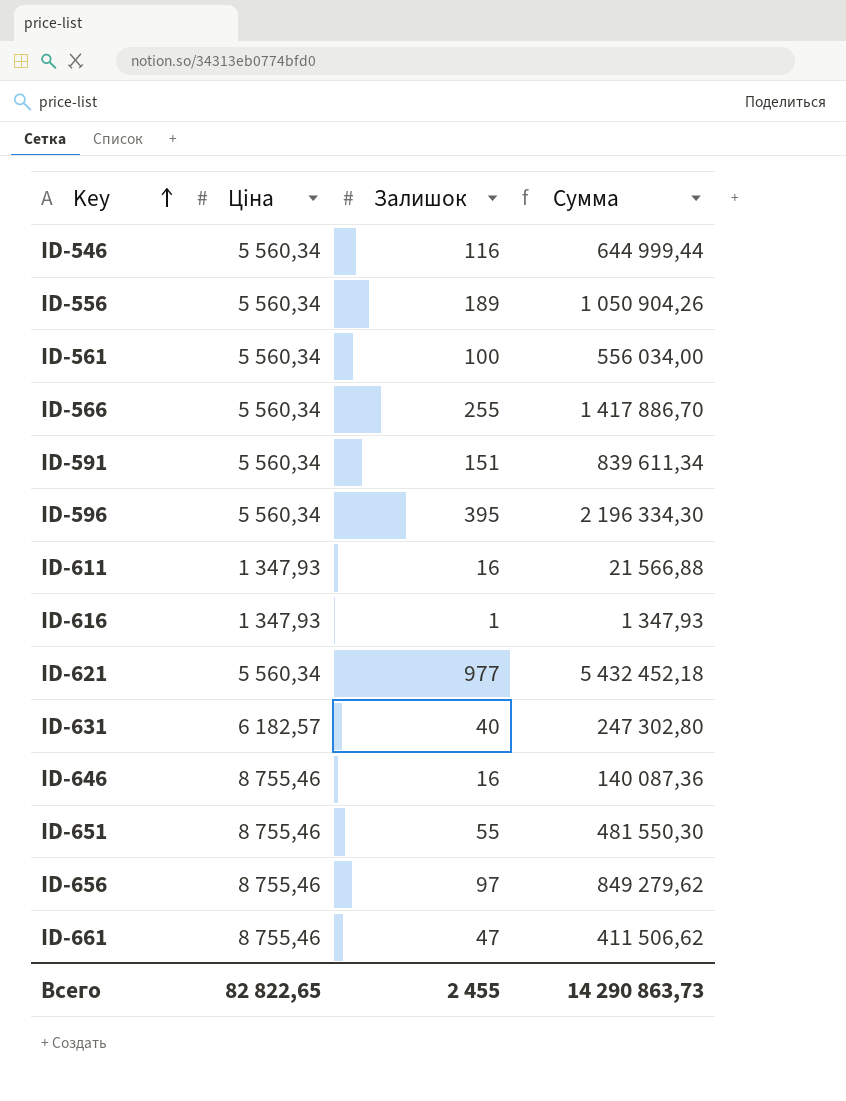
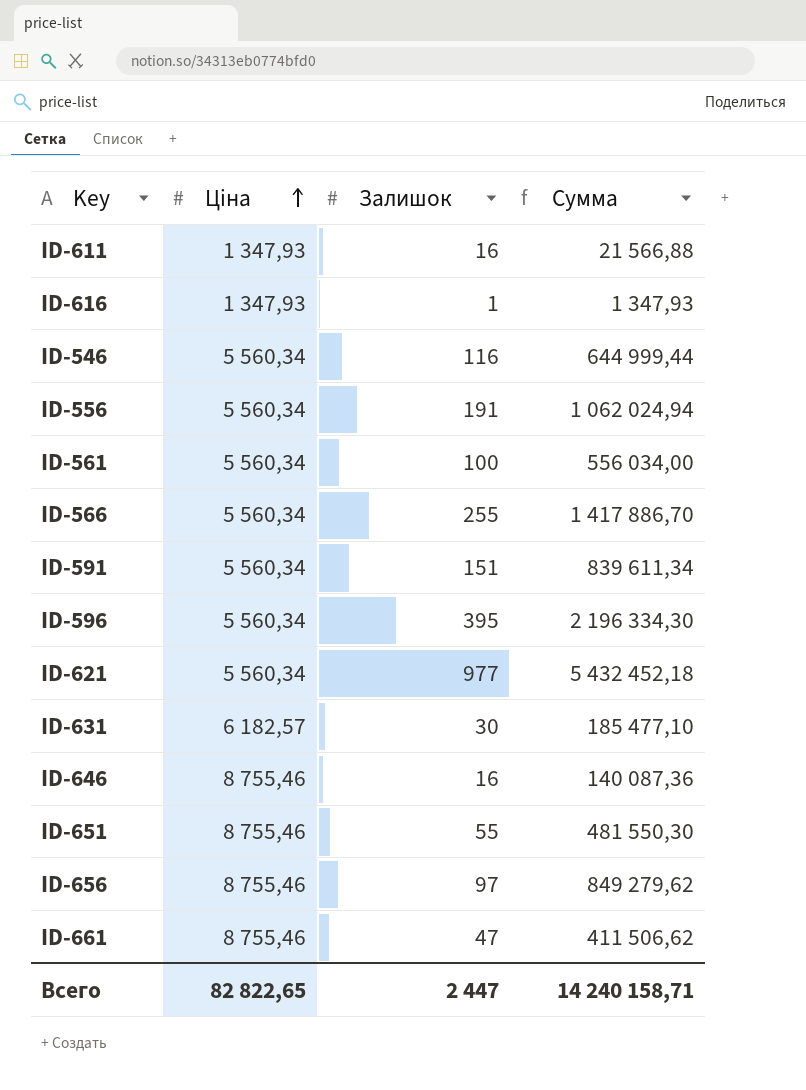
row order: Key ascending -> Ціна ascending
ID-556 | Залишок: 189 -> 191
ID-556 | Сумма: 1 050 904,26 -> 1 062 024,94
ID-631 | Залишок: 40 -> 30
ID-631 | Сумма: 247 302,80 -> 185 477,10
Всего | Залишок: 2 455 -> 2 447
Всего | Сумма: 14 290 863,73 -> 14 240 158,71

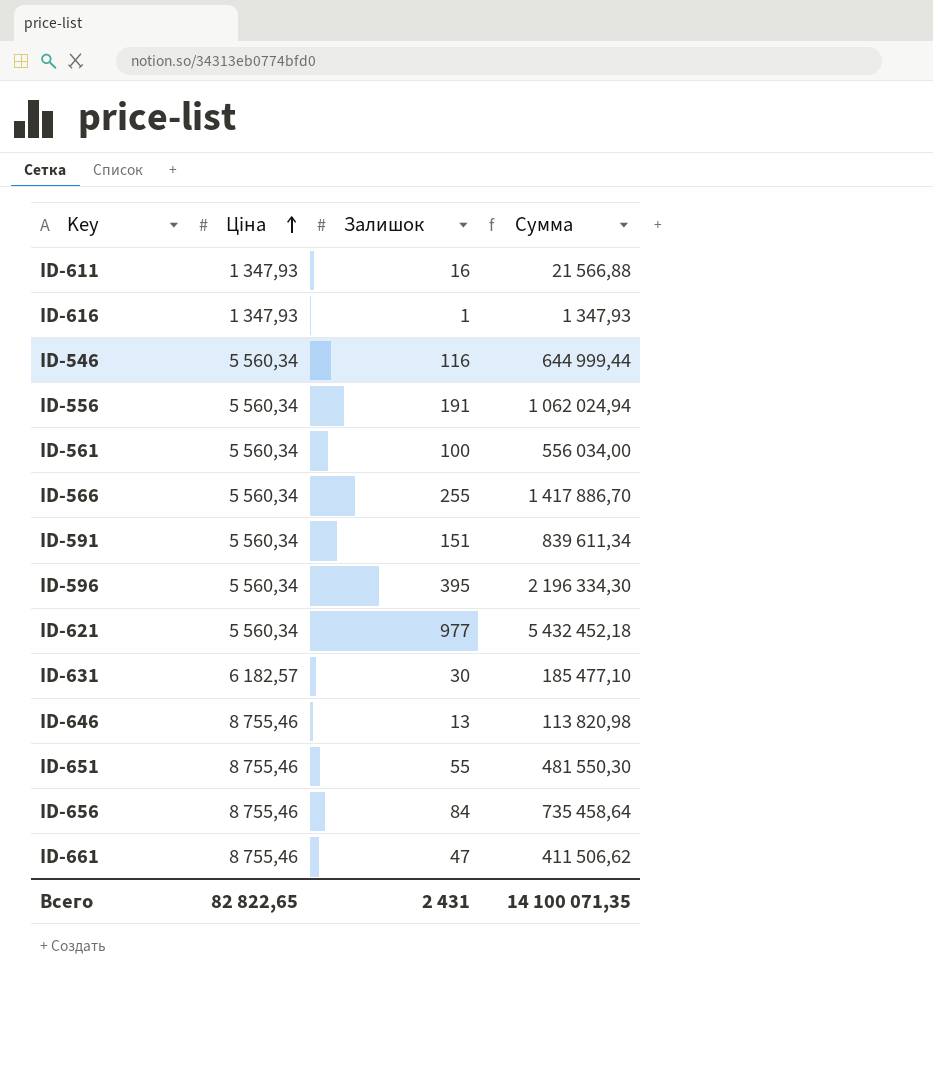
ID-646 | Залишок: 16 -> 13
ID-646 | Сумма: 140 087,36 -> 113 820,98
ID-656 | Залишок: 97 -> 84
ID-656 | Сумма: 849 279,62 -> 735 458,64
Всего | Залишок: 2 447 -> 2 431
Всего | Сумма: 14 240 158,71 -> 14 100 071,35

